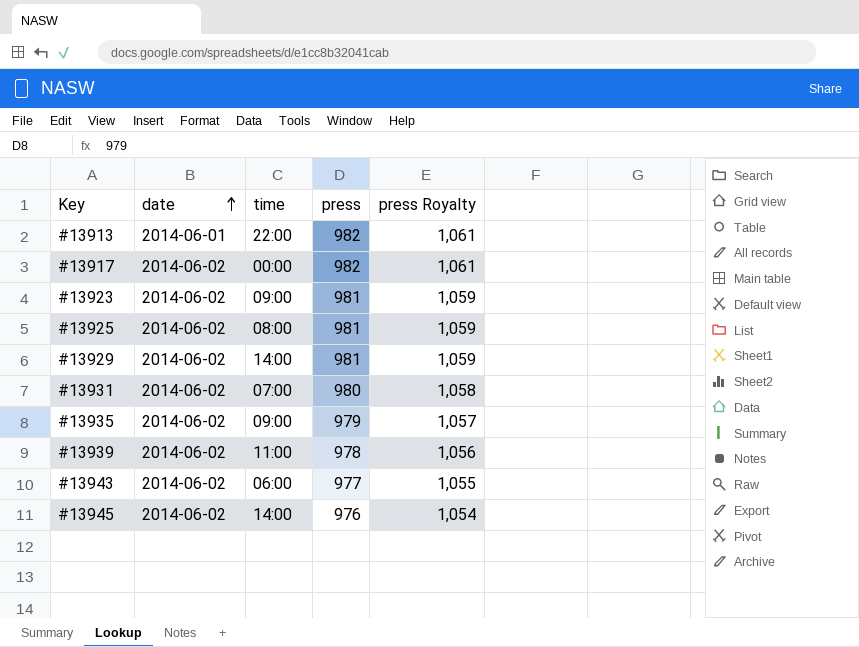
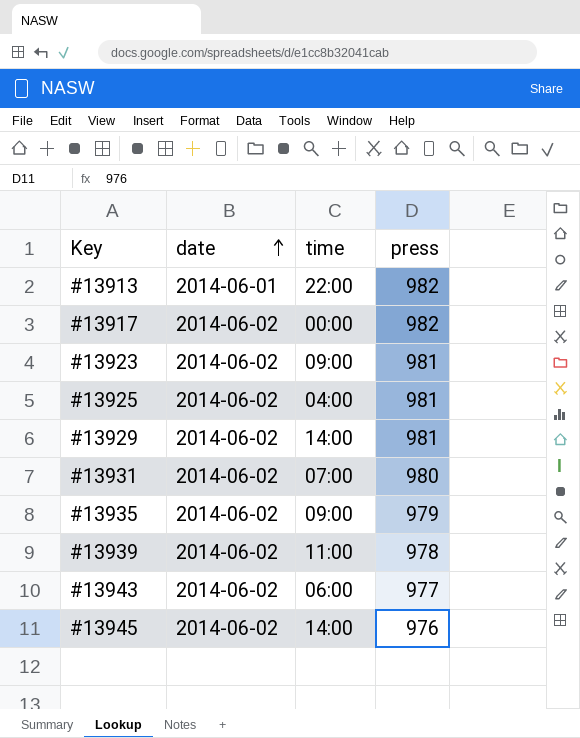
column press Royalty | formula: [press] * 1.08 -> none
#13925 | time: 08:00 -> 04:00

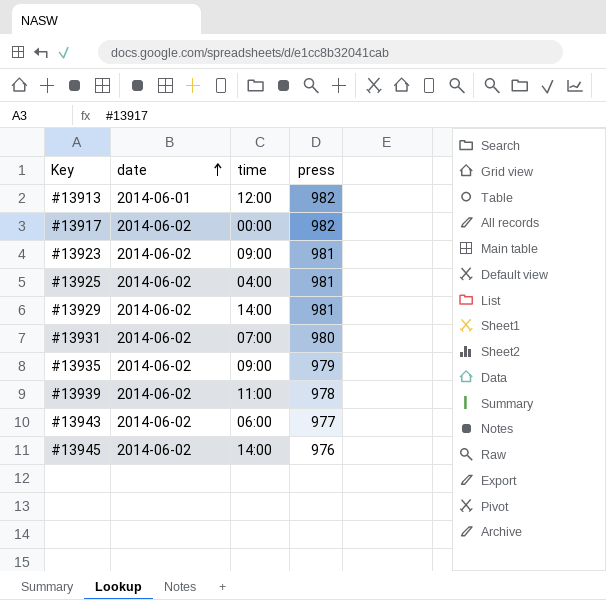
#13913 | time: 22:00 -> 12:00

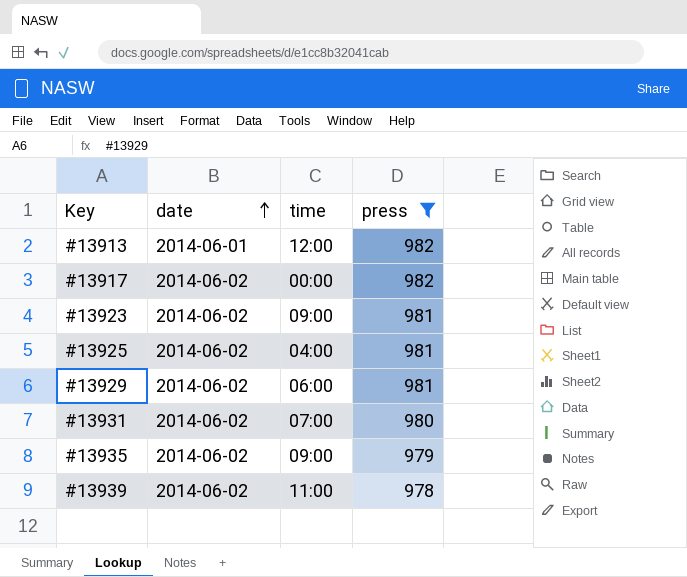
filter: none -> press >= 978
#13929 | time: 14:00 -> 06:00

